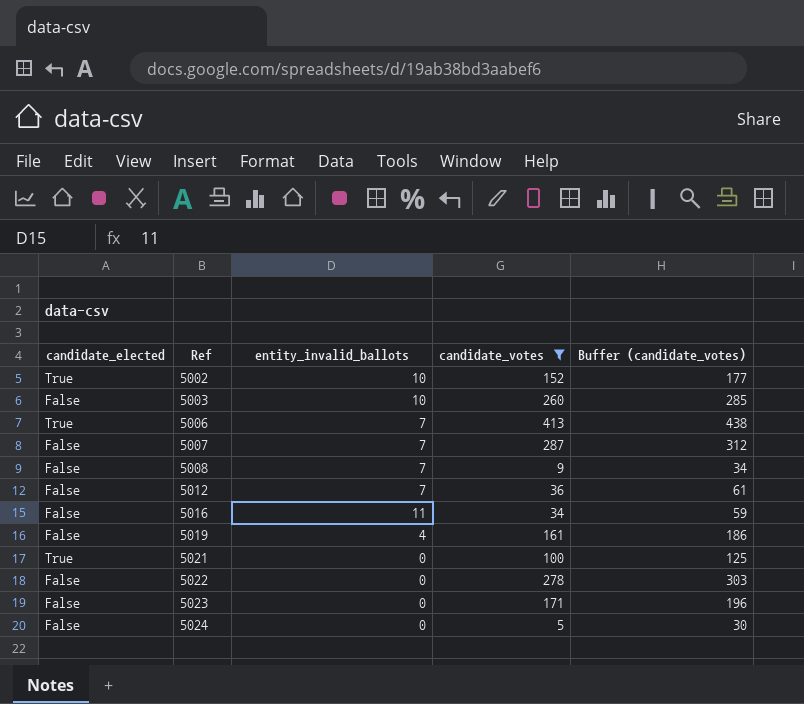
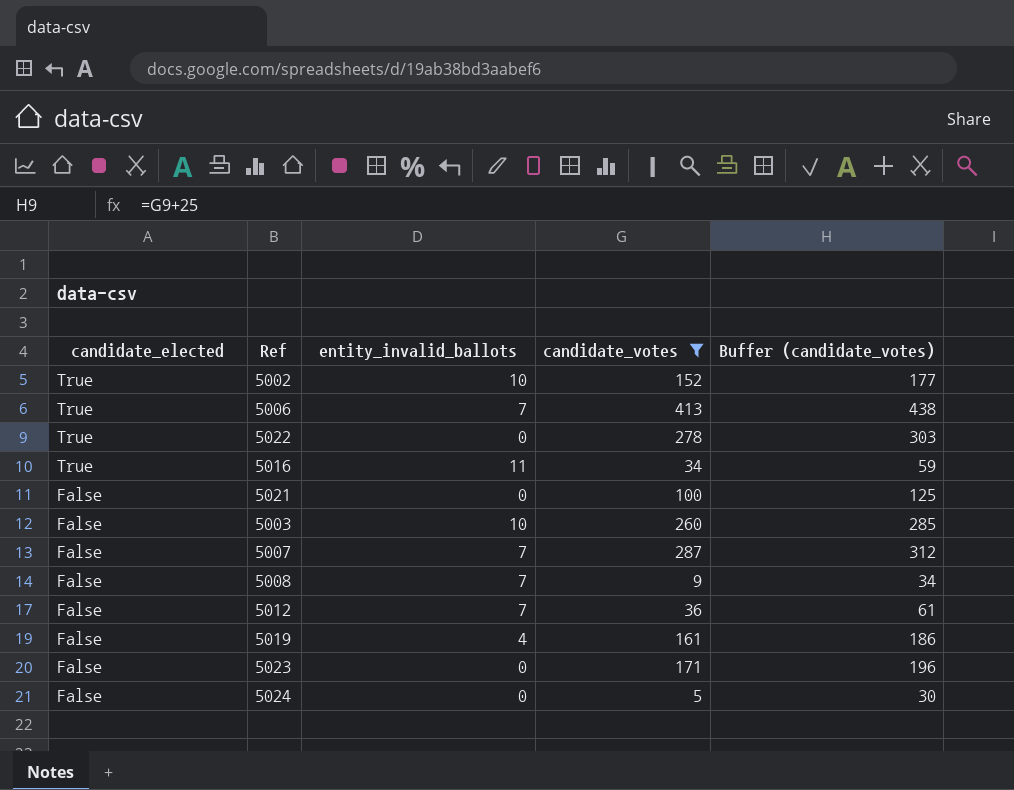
row order: Ref ascending -> candidate_elected descending
5022 | candidate_elected: False -> True
5016 | candidate_elected: False -> True
5021 | candidate_elected: True -> False

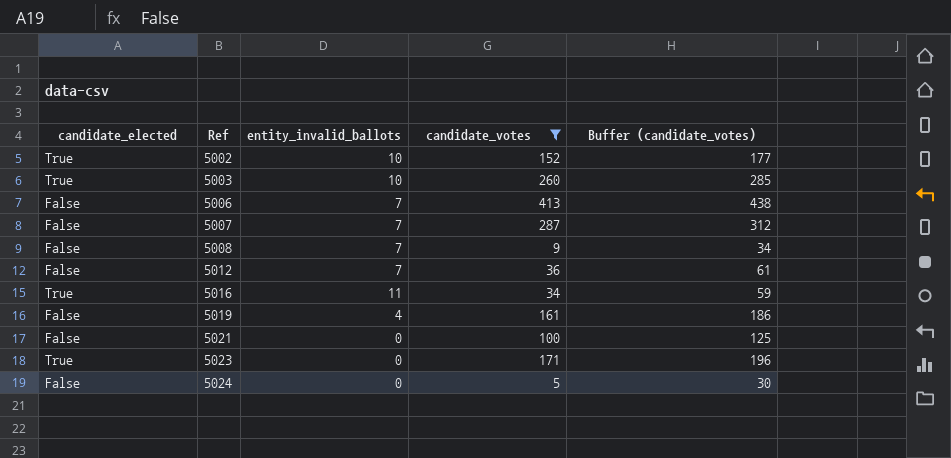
row order: candidate_elected descending -> Ref ascending
row 5022: True | 0 | 278 | 303 -> none
5003 | candidate_elected: False -> True
5006 | candidate_elected: True -> False
5023 | candidate_elected: False -> True

